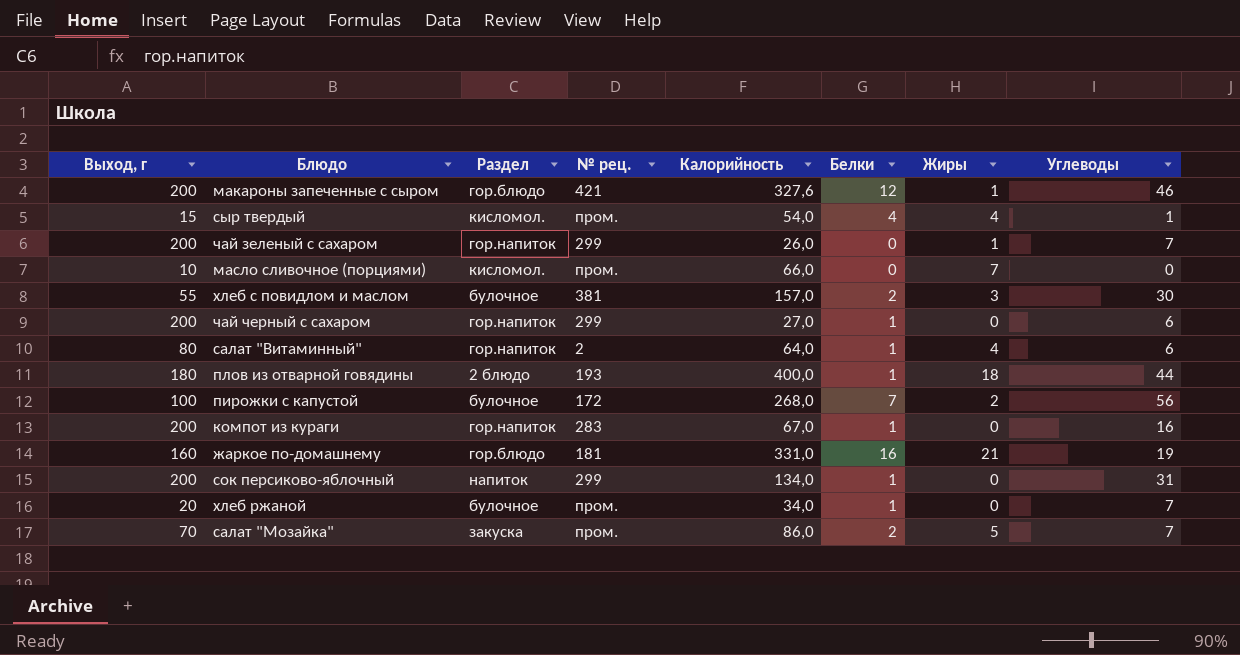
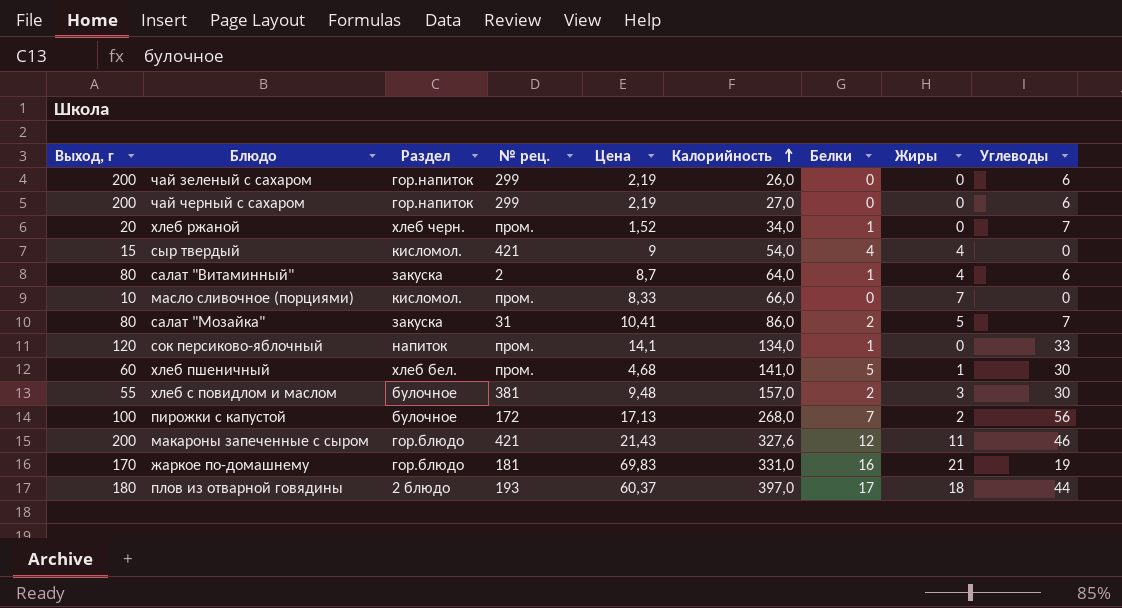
row order: none -> Калорийность ascending
column Цена | position: none -> 5
row компот из кураги: 200 | гор.напиток | 283 | 67,0 | 1 | 0 | 16 -> none
чай зеленый с сахаром | Жиры: 1 -> 0
чай зеленый с сахаром | Углеводы: 7 -> 6
чай черный с сахаром | Белки: 1 -> 0
хлеб ржаной | Раздел: булочное -> хлеб черн.
сыр твердый | № рец.: пром. -> 421
сыр твердый | Углеводы: 1 -> 0
салат "Витаминный" | Раздел: гор.напиток -> закуска
салат "Мозайка" | Выход, г: 70 -> 80
салат "Мозайка" | № рец.: пром. -> 31
сок персиково-яблочный | Выход, г: 200 -> 120
сок персиково-яблочный | № рец.: 299 -> пром.
сок персиково-яблочный | Углеводы: 31 -> 33
row хлеб пшеничный: none -> 60 | хлеб бел. | пром. | 4,68 | 141,0 | 5 | 1 | 30
макароны запеченные с сыром | Жиры: 1 -> 11
жаркое по-домашнему | Выход, г: 160 -> 170
плов из отварной говядины | Калорийность: 400,0 -> 397,0
плов из отварной говядины | Белки: 1 -> 17

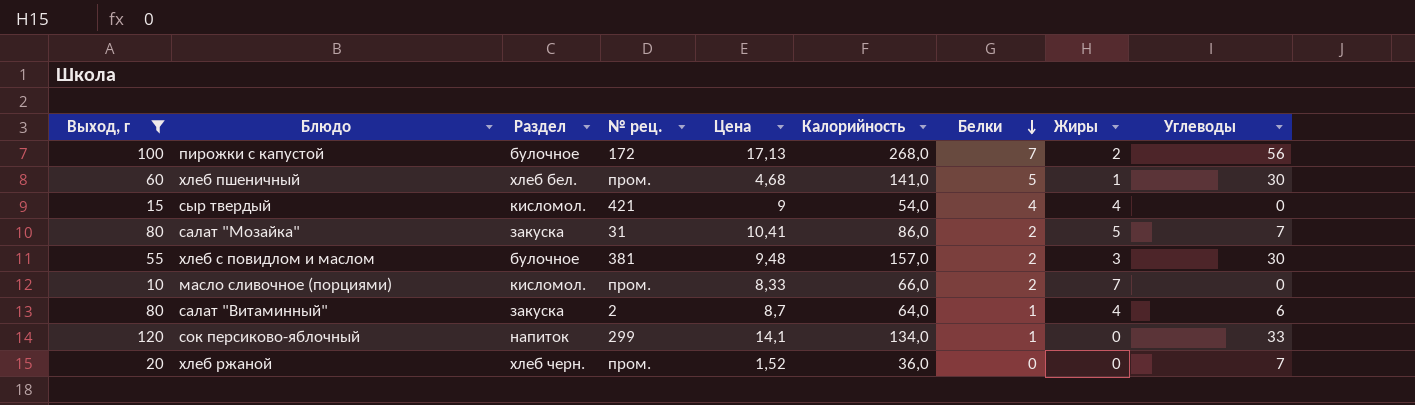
filter: none -> Выход, г <= 120
row order: Калорийность ascending -> Белки descending
масло сливочное (порциями) | Белки: 0 -> 2
сок персиково-яблочный | № рец.: пром. -> 299
хлеб ржаной | Калорийность: 34,0 -> 36,0
хлеб ржаной | Белки: 1 -> 0

